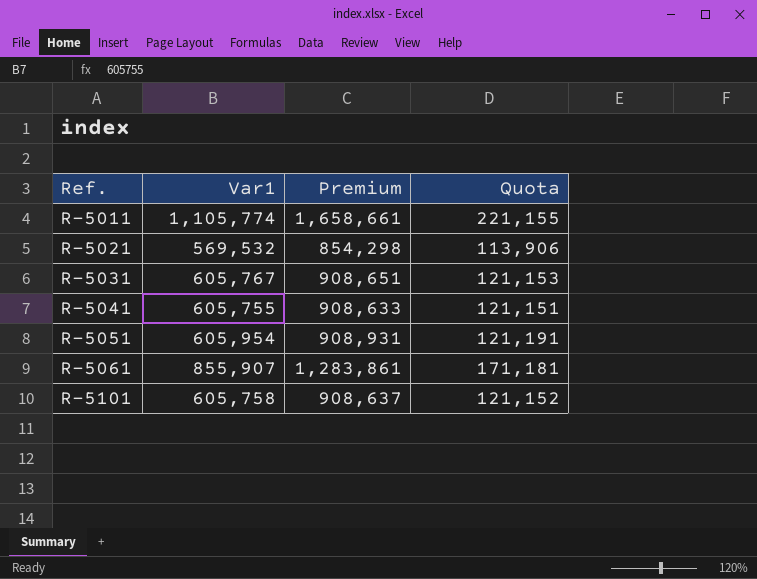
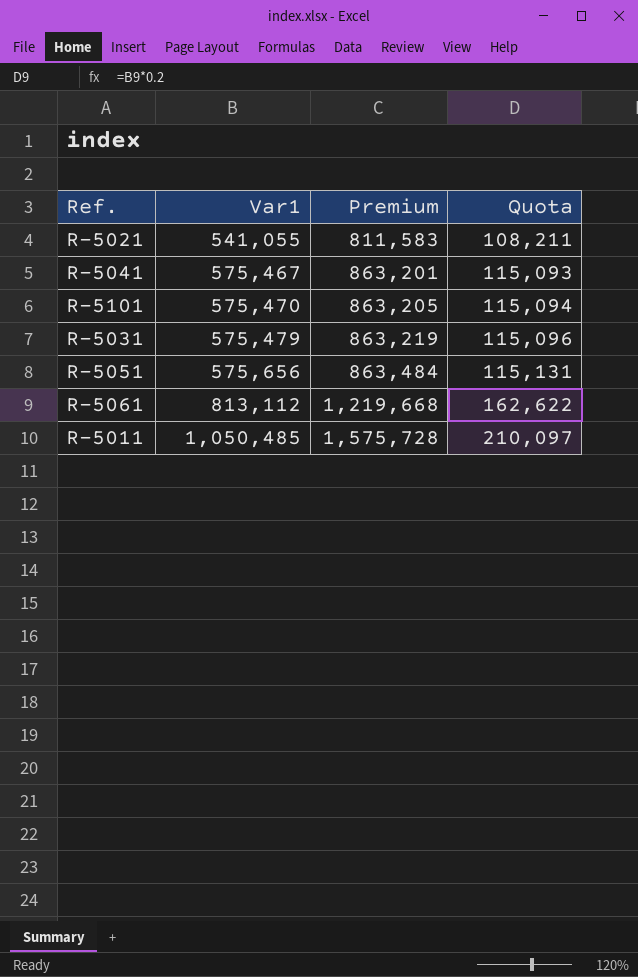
row order: Ref. ascending -> Var1 ascending
R-5021 | Var1: 569,532 -> 541,055
R-5021 | Premium: 854,298 -> 811,583
R-5021 | Quota: 113,906 -> 108,211
R-5041 | Var1: 605,755 -> 575,467
R-5041 | Premium: 908,633 -> 863,201
R-5041 | Quota: 121,151 -> 115,093
R-5101 | Var1: 605,758 -> 575,470
R-5101 | Premium: 908,637 -> 863,205
R-5101 | Quota: 121,152 -> 115,094
R-5031 | Var1: 605,767 -> 575,479
R-5031 | Premium: 908,651 -> 863,219
R-5031 | Quota: 121,153 -> 115,096
R-5051 | Var1: 605,954 -> 575,656
R-5051 | Premium: 908,931 -> 863,484
R-5051 | Quota: 121,191 -> 115,131
R-5061 | Var1: 855,907 -> 813,112
R-5061 | Premium: 1,283,861 -> 1,219,668
R-5061 | Quota: 171,181 -> 162,622
R-5011 | Var1: 1,105,774 -> 1,050,485
R-5011 | Premium: 1,658,661 -> 1,575,728
R-5011 | Quota: 221,155 -> 210,097

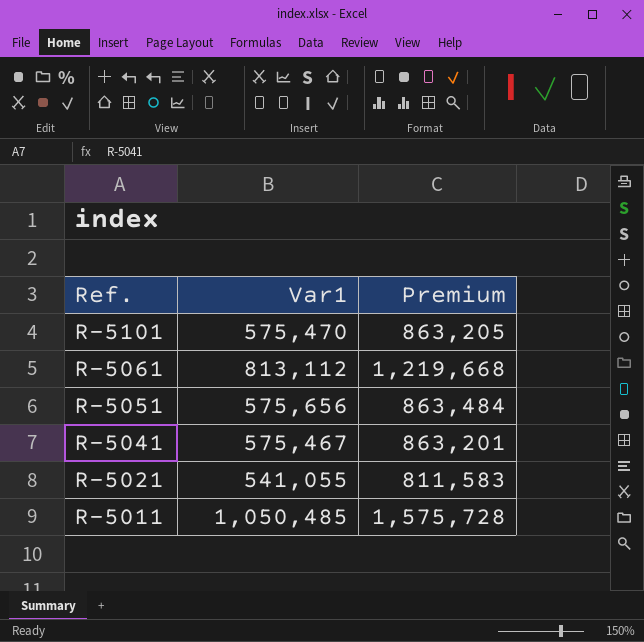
row order: Var1 ascending -> Ref. descending
column Quota | formula: [Var1] * 0.2 -> none
row R-5031: 575,479 | 863,219 | 115,096 -> none

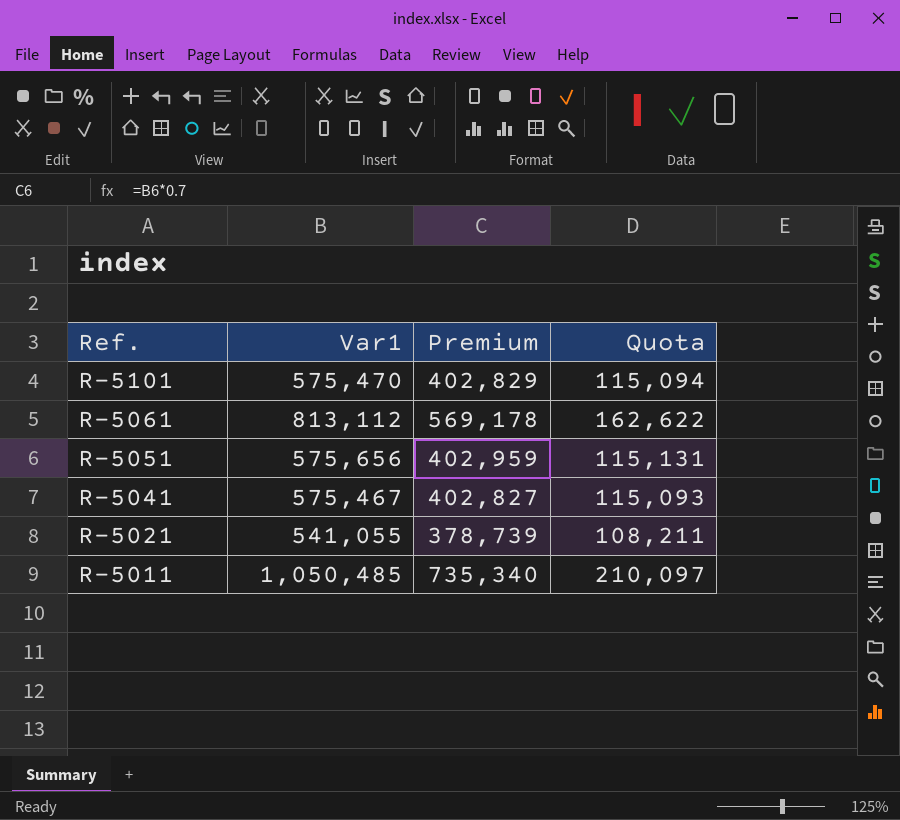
column Premium | formula: [Var1] * 1.5 -> [Var1] * 0.7
column Quota | formula: none -> [Var1] * 0.2

